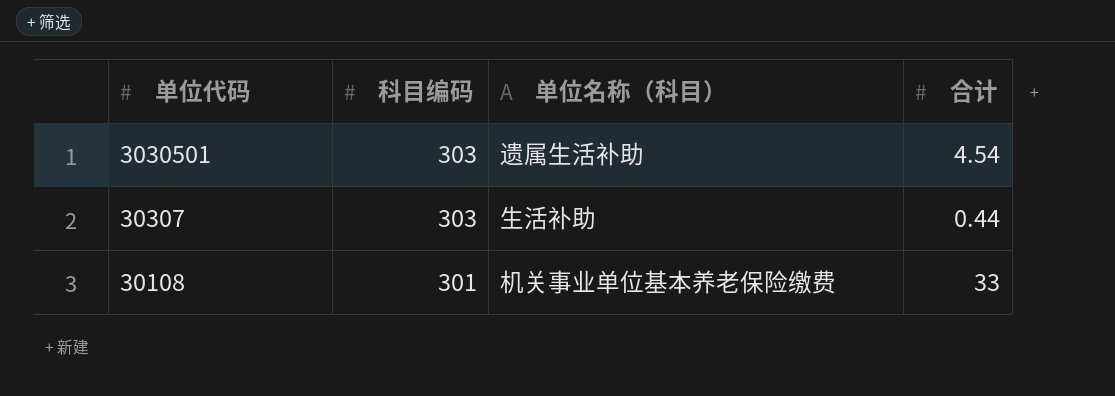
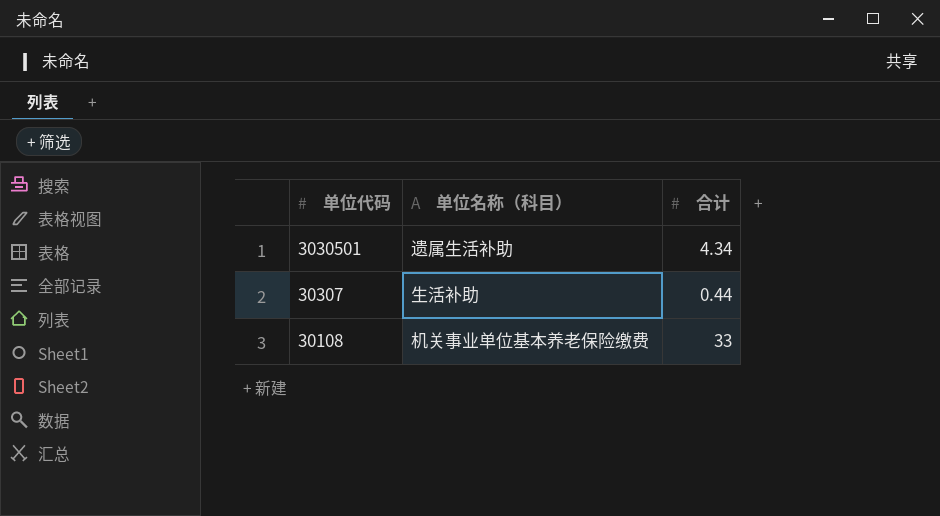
column 科目编码 | position: 2 -> none
3030501 | 合计: 4.54 -> 4.34

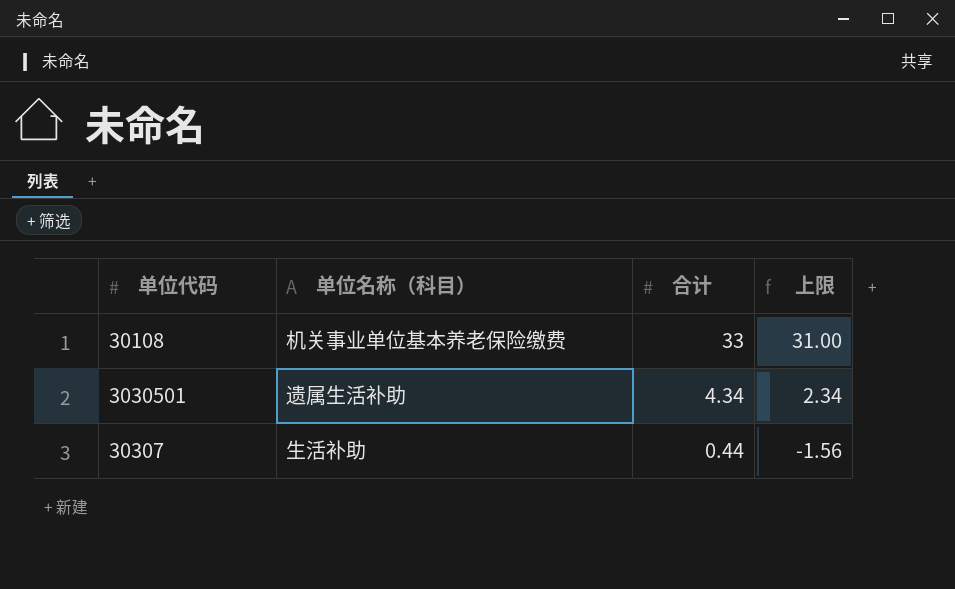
row order: 单位代码 descending -> 合计 descending
column 上限 | formula: none -> [合计] - 2

